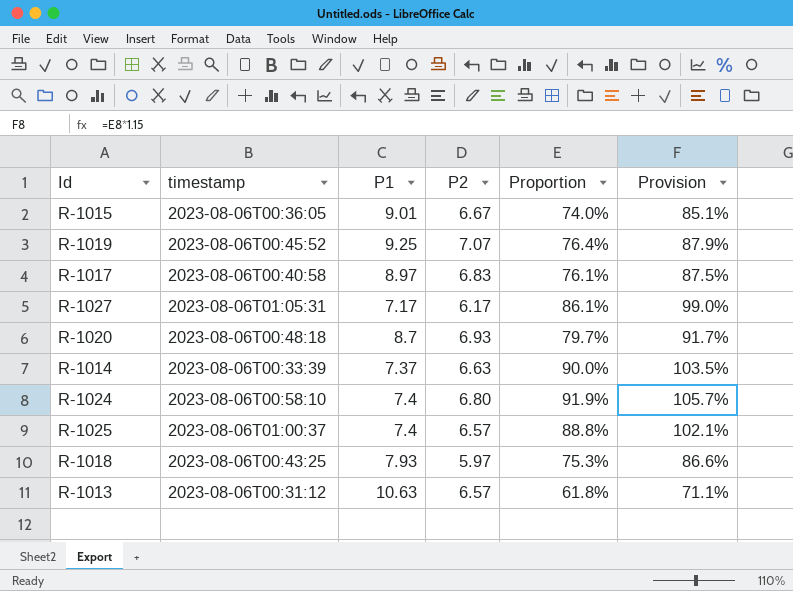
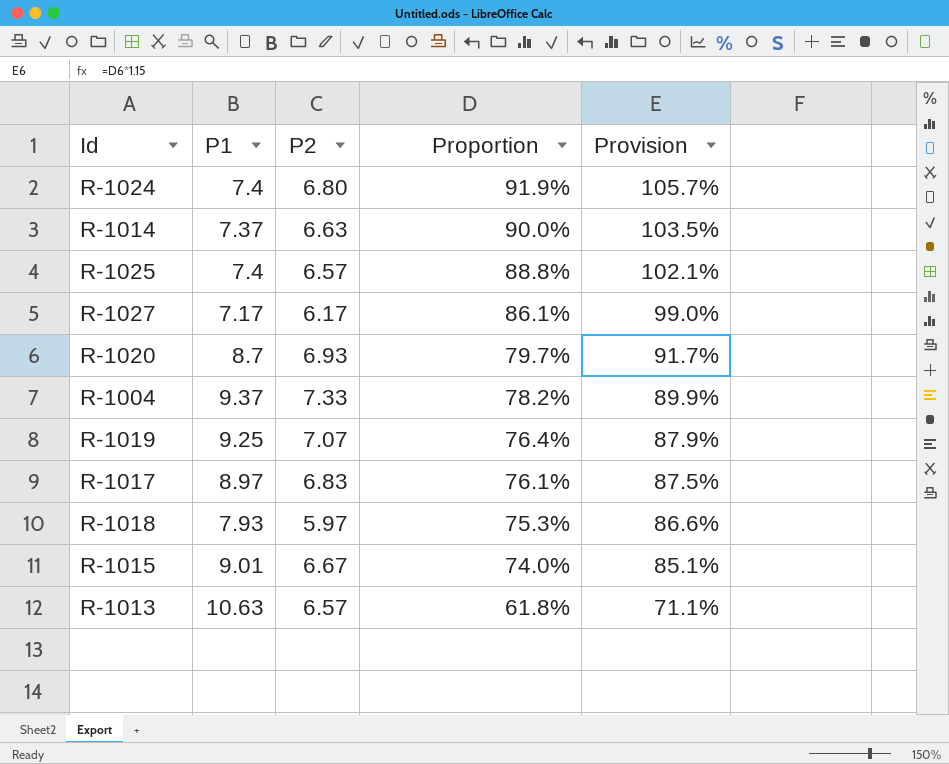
row order: none -> Proportion descending
column timestamp | position: 2 -> none
row R-1004: none -> 9.37 | 7.33 | 78.2% | 89.9%

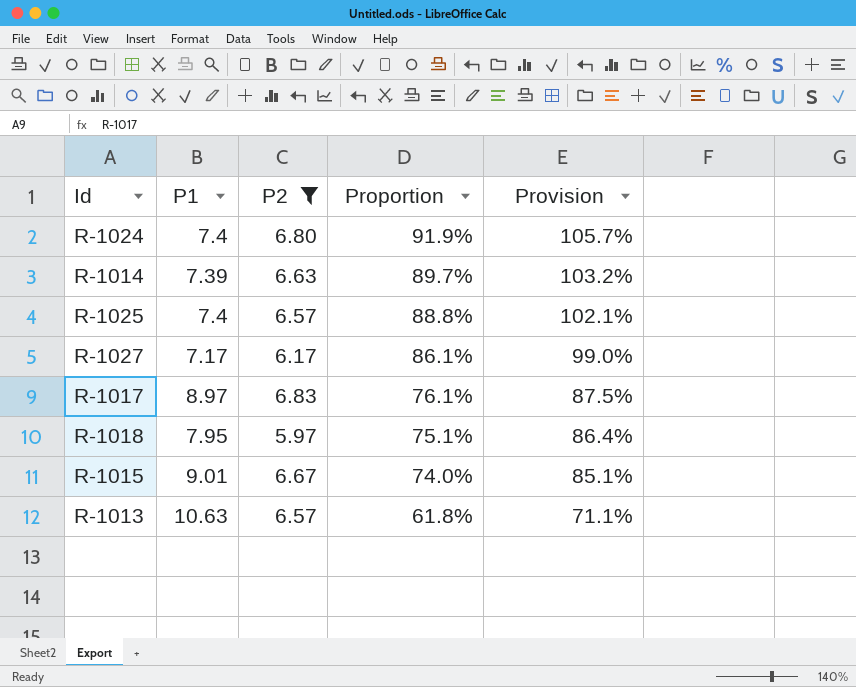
filter: none -> P2 <= 6.83
R-1014 | P1: 7.37 -> 7.39
R-1014 | Proportion: 90.0% -> 89.7%
R-1014 | Provision: 103.5% -> 103.2%
R-1018 | P1: 7.93 -> 7.95
R-1018 | Proportion: 75.3% -> 75.1%
R-1018 | Provision: 86.6% -> 86.4%

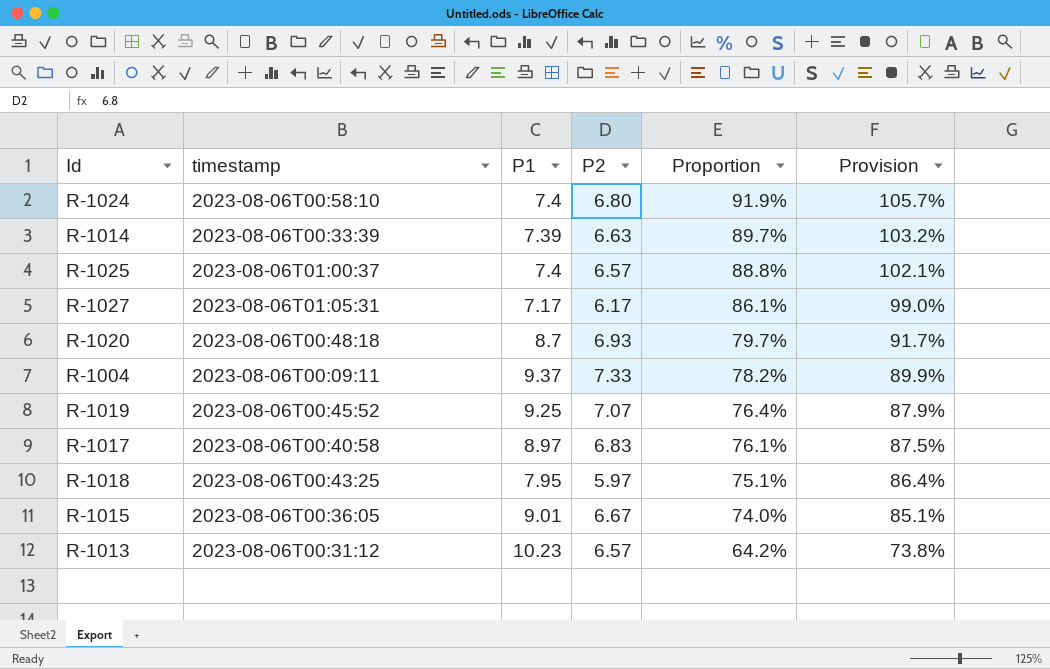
filter: P2 <= 6.83 -> none
column timestamp | position: none -> 2
R-1013 | P1: 10.63 -> 10.23
R-1013 | Proportion: 61.8% -> 64.2%
R-1013 | Provision: 71.1% -> 73.8%

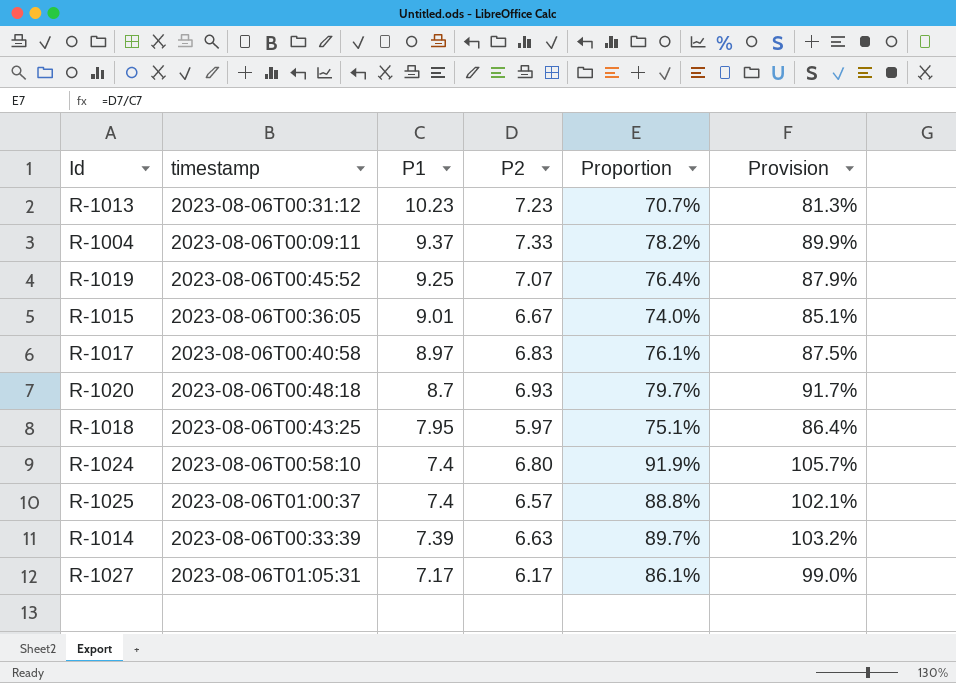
row order: Proportion descending -> P1 descending
R-1013 | P2: 6.57 -> 7.23
R-1013 | Proportion: 64.2% -> 70.7%
R-1013 | Provision: 73.8% -> 81.3%

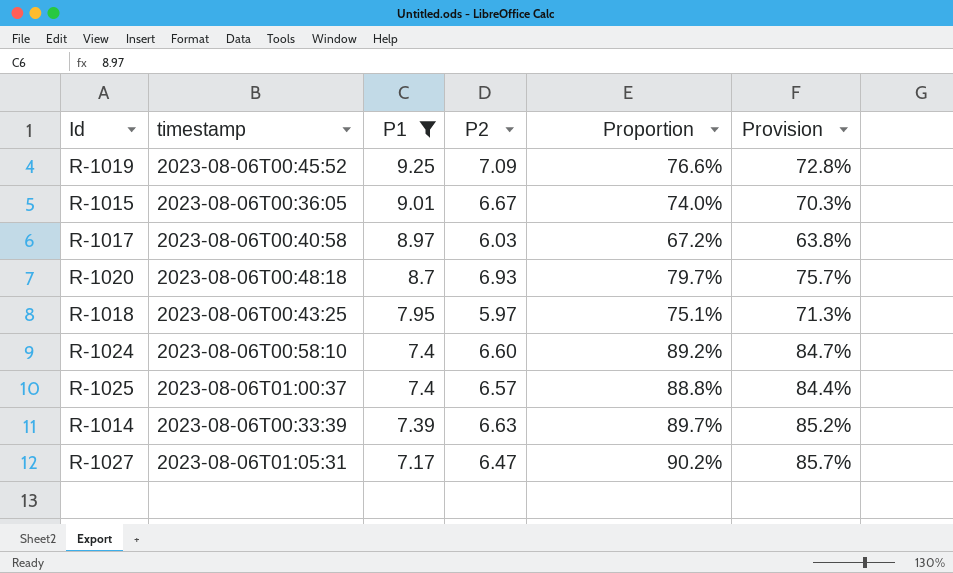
filter: none -> P1 <= 9.25
column Provision | formula: [Proportion] * 1.15 -> [Proportion] * 0.95
R-1019 | P2: 7.07 -> 7.09
R-1019 | Proportion: 76.4% -> 76.6%
R-1017 | P2: 6.83 -> 6.03
R-1017 | Proportion: 76.1% -> 67.2%
R-1024 | P2: 6.80 -> 6.60
R-1024 | Proportion: 91.9% -> 89.2%
R-1027 | P2: 6.17 -> 6.47
R-1027 | Proportion: 86.1% -> 90.2%

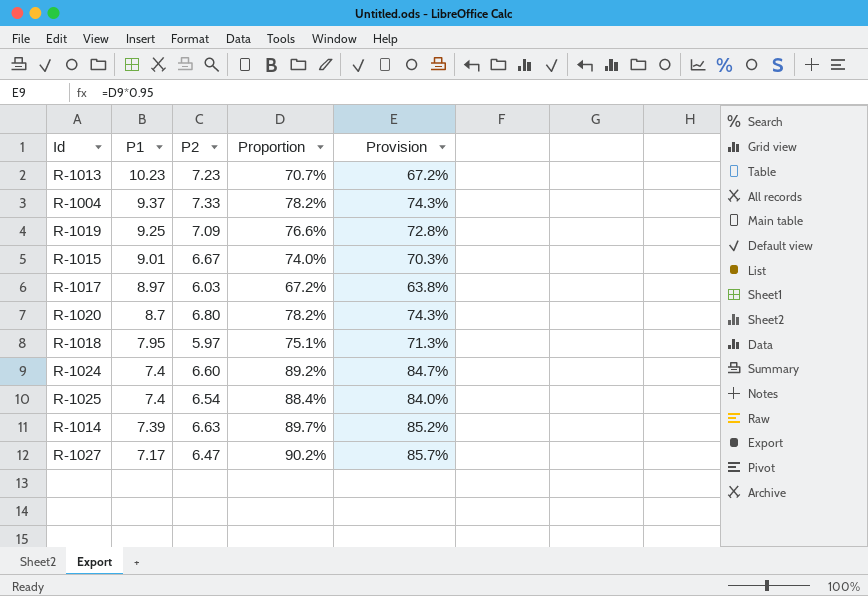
filter: P1 <= 9.25 -> none
column timestamp | position: 2 -> none
R-1020 | P2: 6.93 -> 6.80
R-1020 | Proportion: 79.7% -> 78.2%
R-1020 | Provision: 75.7% -> 74.3%
R-1025 | P2: 6.57 -> 6.54
R-1025 | Proportion: 88.8% -> 88.4%
R-1025 | Provision: 84.4% -> 84.0%

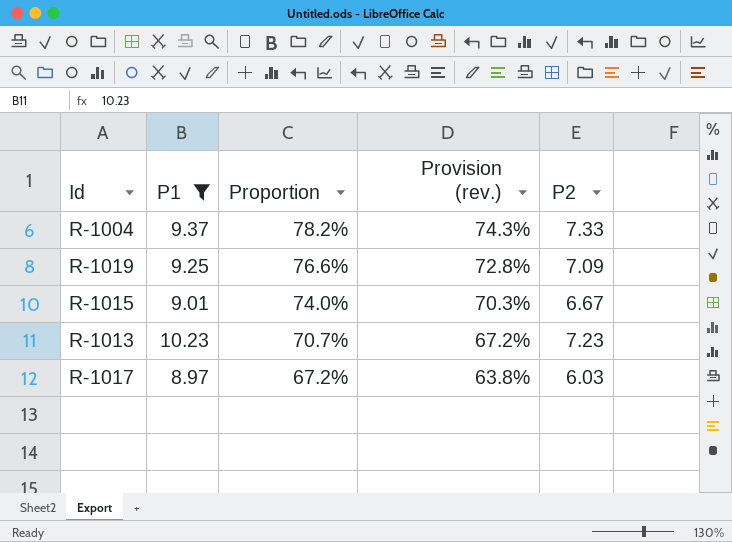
filter: none -> P1 >= 8.97
row order: P1 descending -> Proportion descending
column name: Provision -> Provision (rev.)
column P2 | position: 3 -> 5

